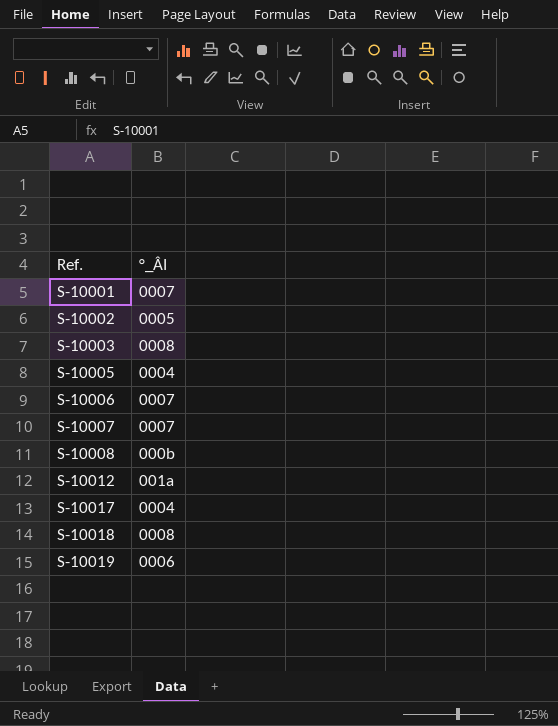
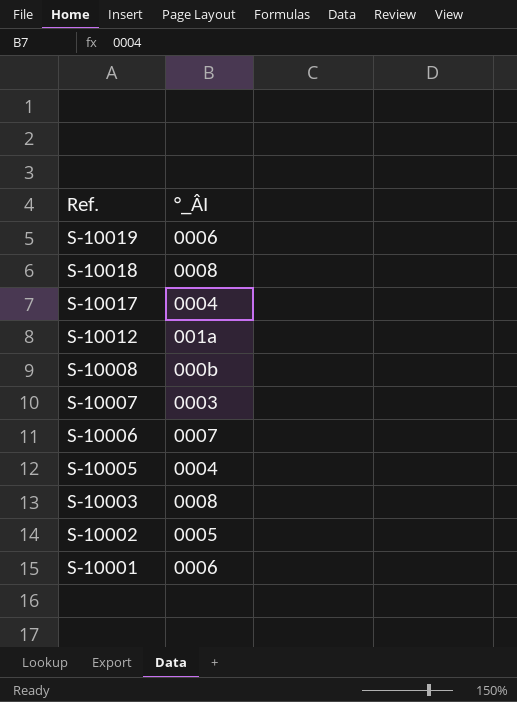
row order: Ref. ascending -> Ref. descending
S-10007 | °_ÂI: 0007 -> 0003
S-10001 | °_ÂI: 0007 -> 0006

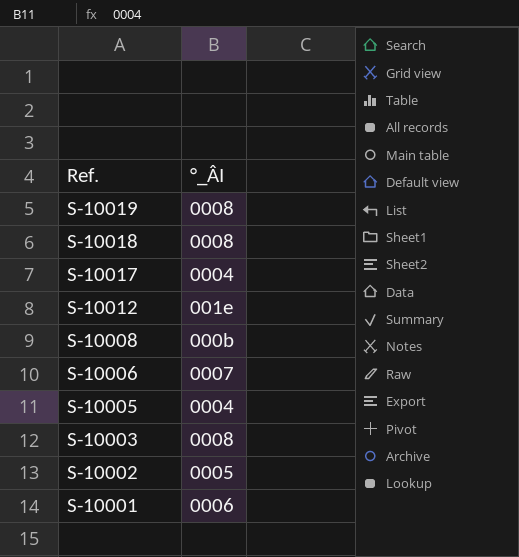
row S-10007: 0003 -> none
S-10019 | °_ÂI: 0006 -> 0008
S-10012 | °_ÂI: 001a -> 001e

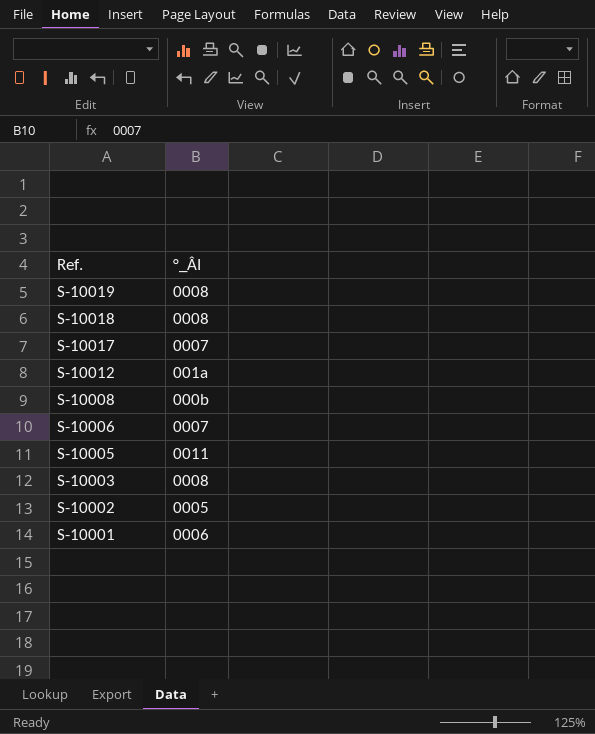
S-10017 | °_ÂI: 0004 -> 0007
S-10012 | °_ÂI: 001e -> 001a
S-10005 | °_ÂI: 0004 -> 0011

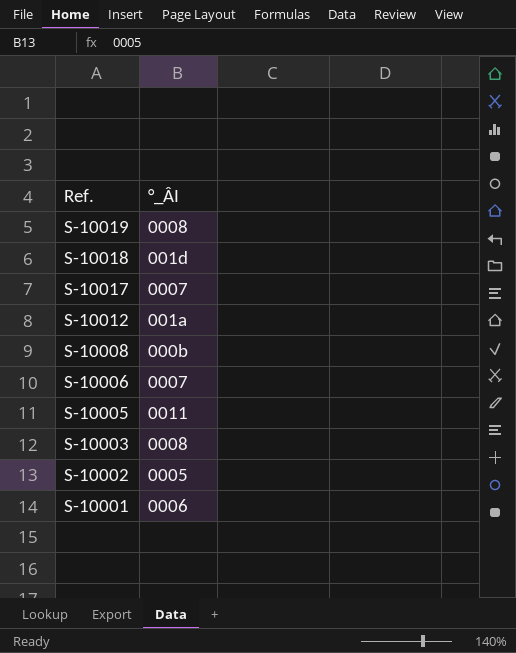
S-10018 | °_ÂI: 0008 -> 001d

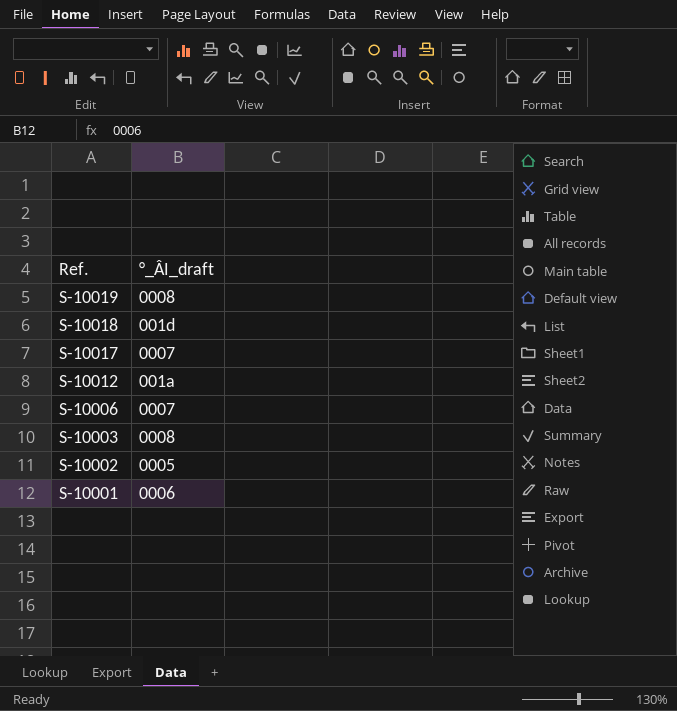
column name: °_ÂI -> °_ÂI_draft
row S-10008: 000b -> none
row S-10005: 0011 -> none

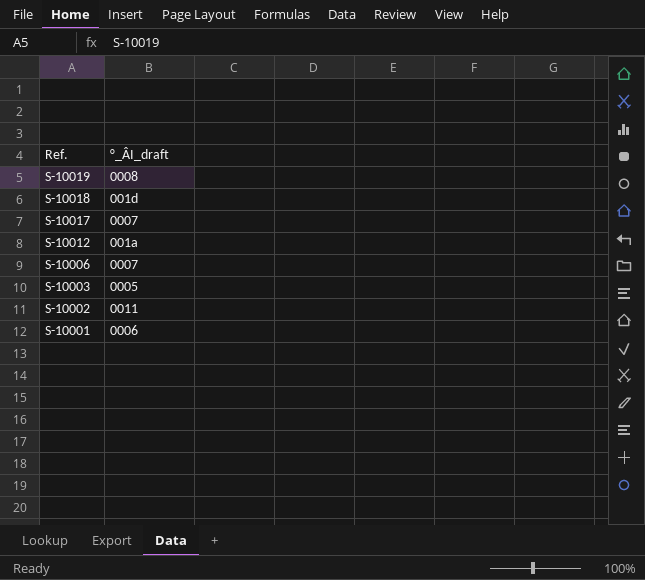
S-10003 | °_ÂI_draft: 0008 -> 0005
S-10002 | °_ÂI_draft: 0005 -> 0011

